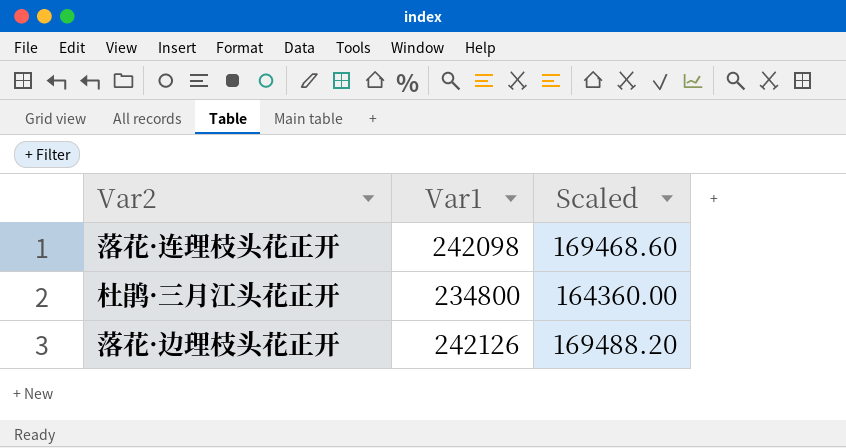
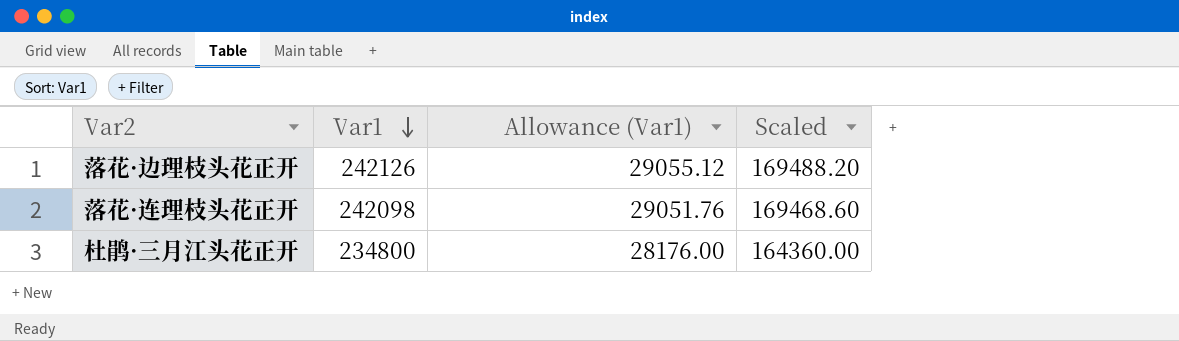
row order: none -> Var1 descending
column Allowance (Var1) | formula: none -> [Var1] * 0.12

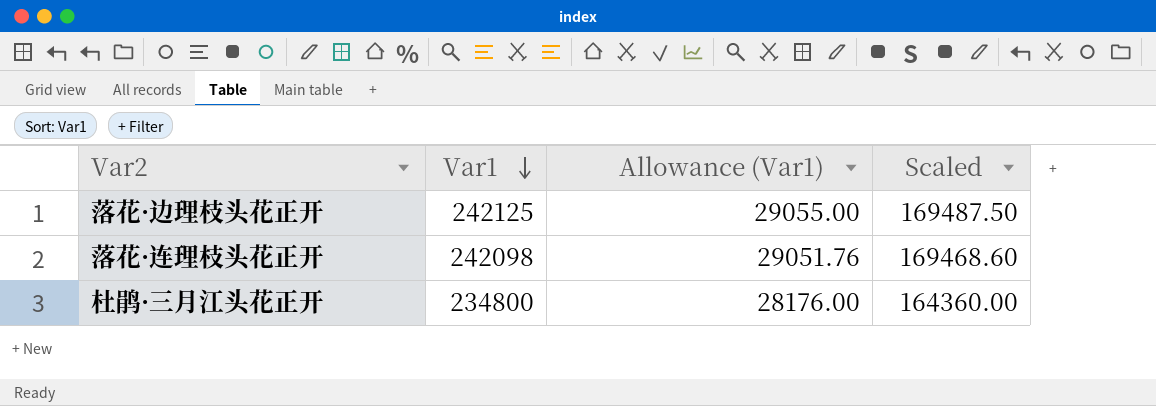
落花·边理枝头花正开 | Var1: 242126 -> 242125
落花·边理枝头花正开 | Allowance (Var1): 29055.12 -> 29055.00
落花·边理枝头花正开 | Scaled: 169488.20 -> 169487.50

